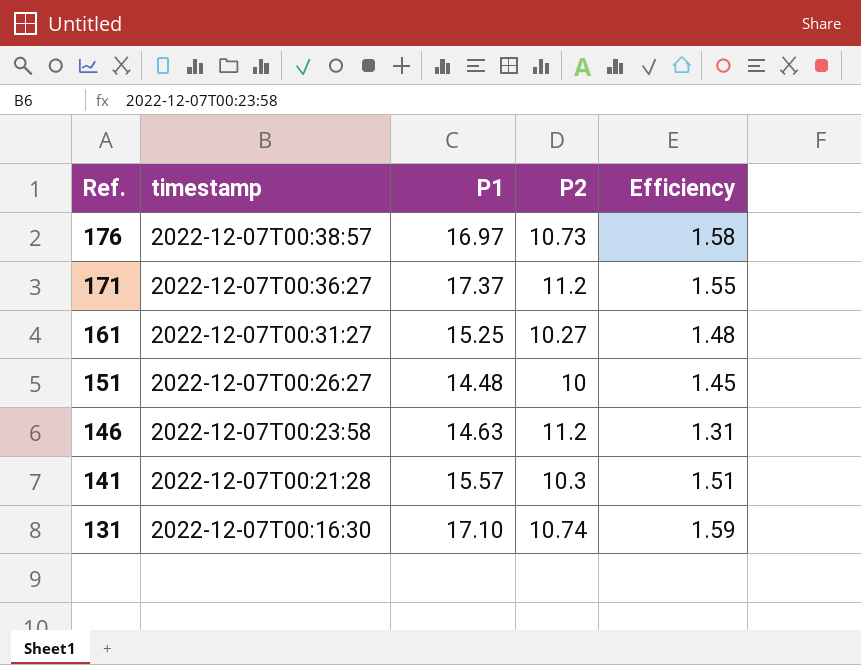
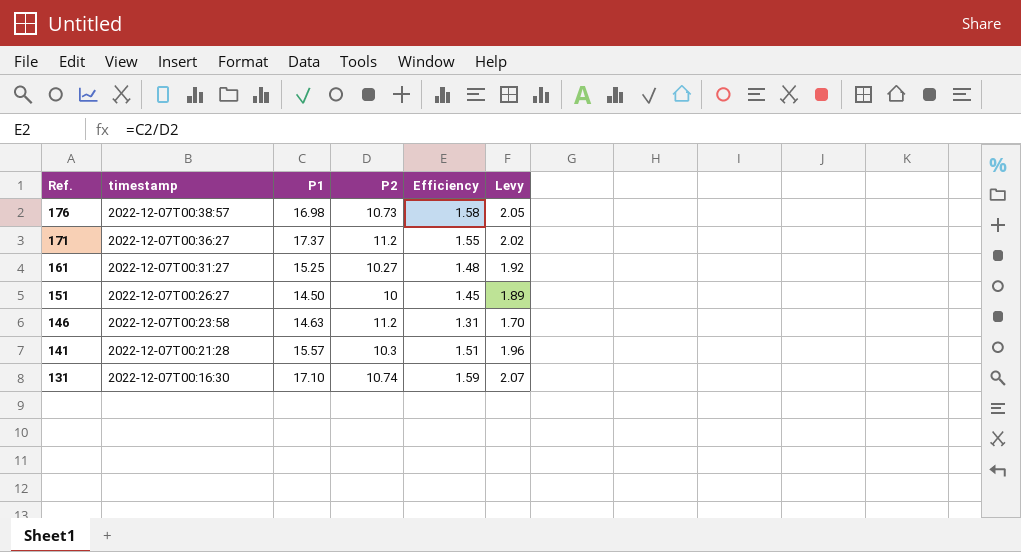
column Levy | formula: none -> [Efficiency] * 1.3
176 | P1: 16.97 -> 16.98
151 | P1: 14.48 -> 14.50

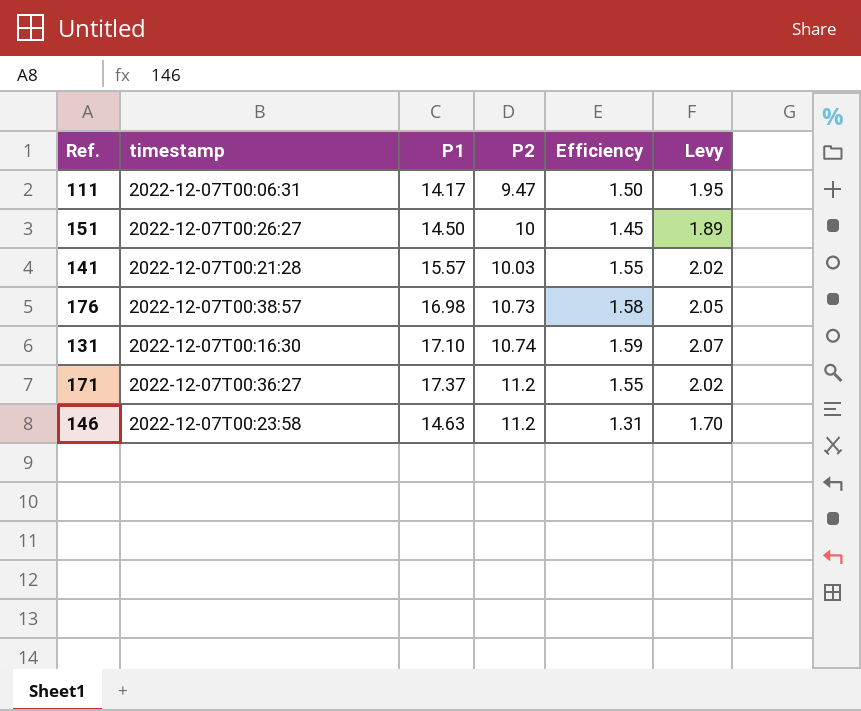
row order: Ref. descending -> P2 ascending
row 161: 2022-12-07T00:31:27 | 15.25 | 10.27 | 1.48 | 1.92 -> none
row 111: none -> 2022-12-07T00:06:31 | 14.17 | 9.47 | 1.50 | 1.95
141 | P2: 10.3 -> 10.03
141 | Efficiency: 1.51 -> 1.55
141 | Levy: 1.96 -> 2.02

